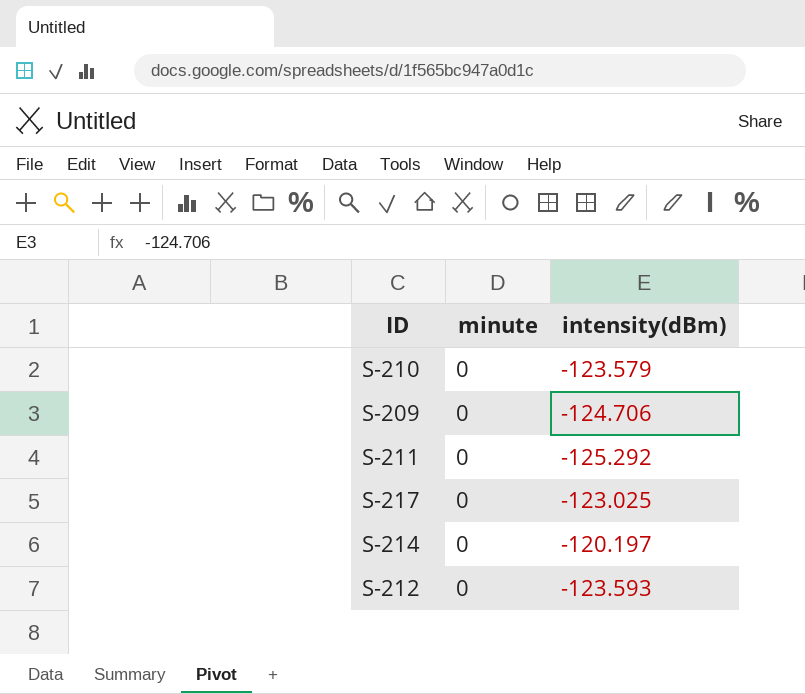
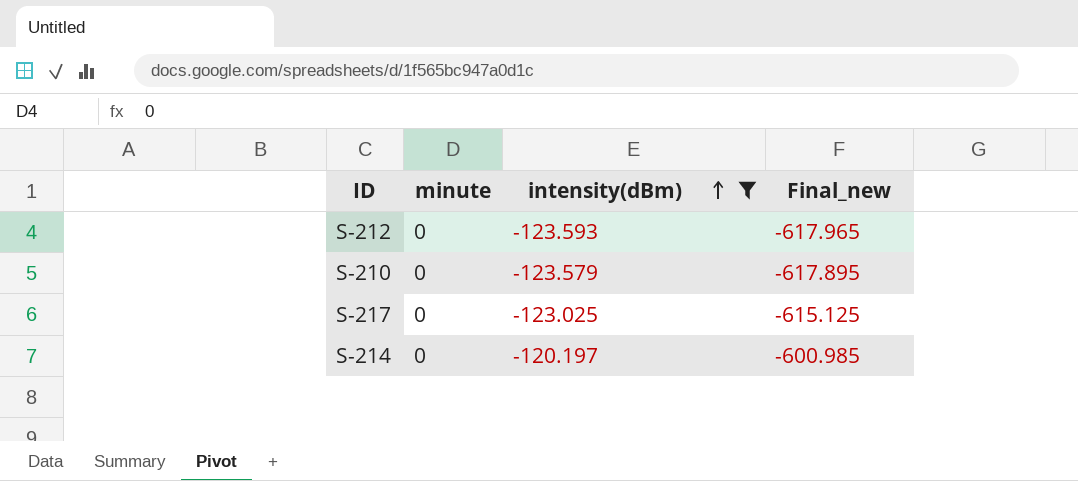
filter: none -> intensity(dBm) >= -123.593
row order: none -> intensity(dBm) ascending
column Final_new | formula: none -> [intensity(dBm)] * 5

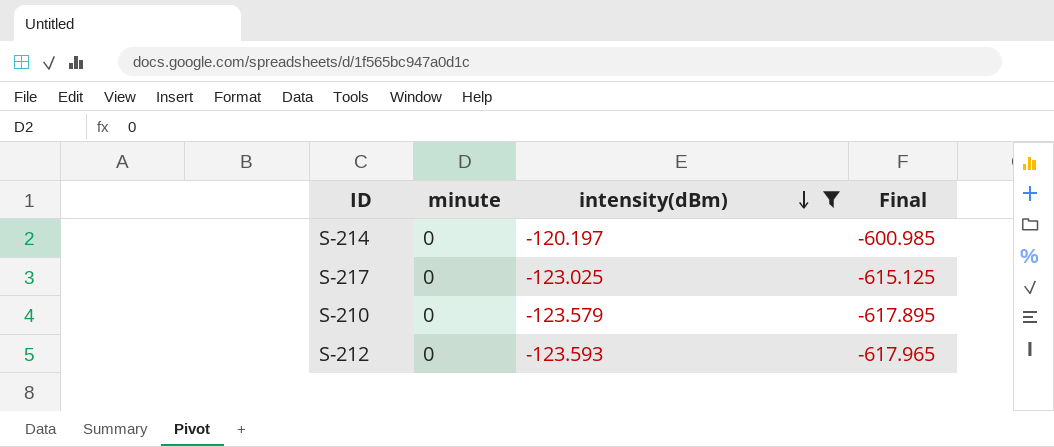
row order: intensity(dBm) ascending -> intensity(dBm) descending
column name: Final_new -> Final

